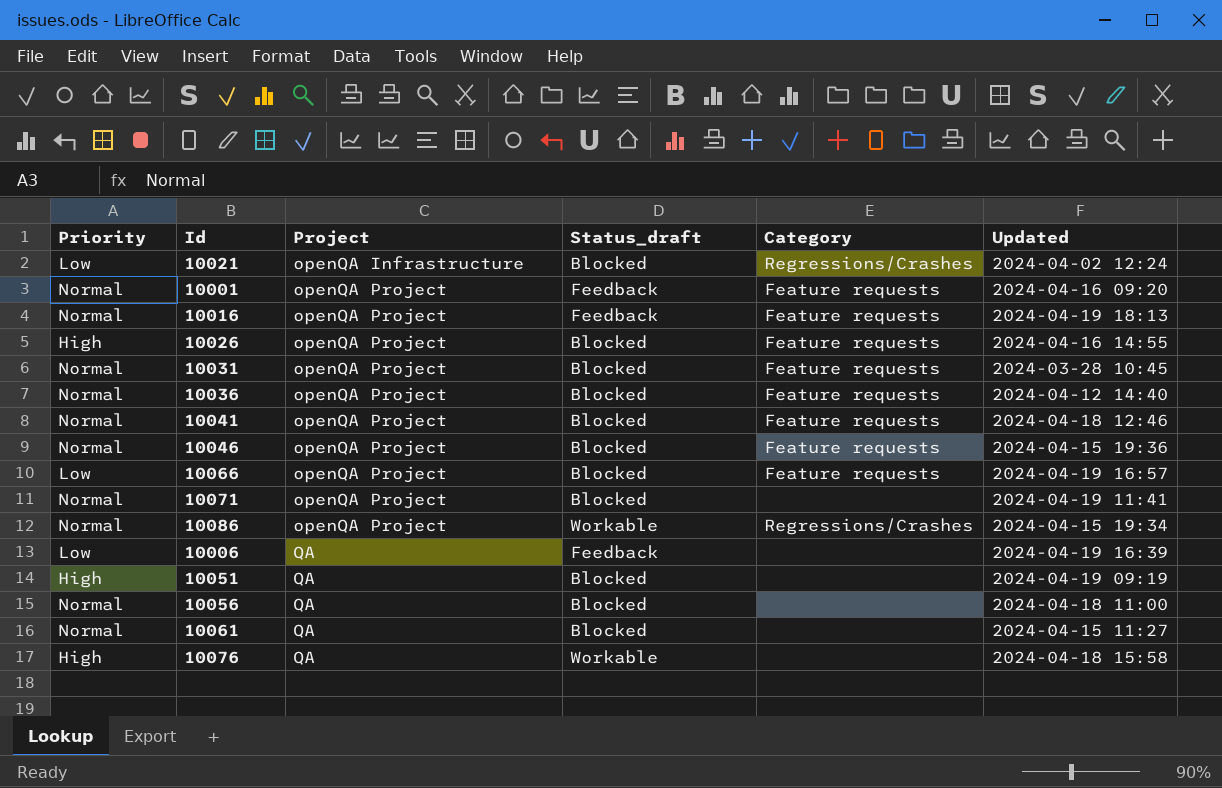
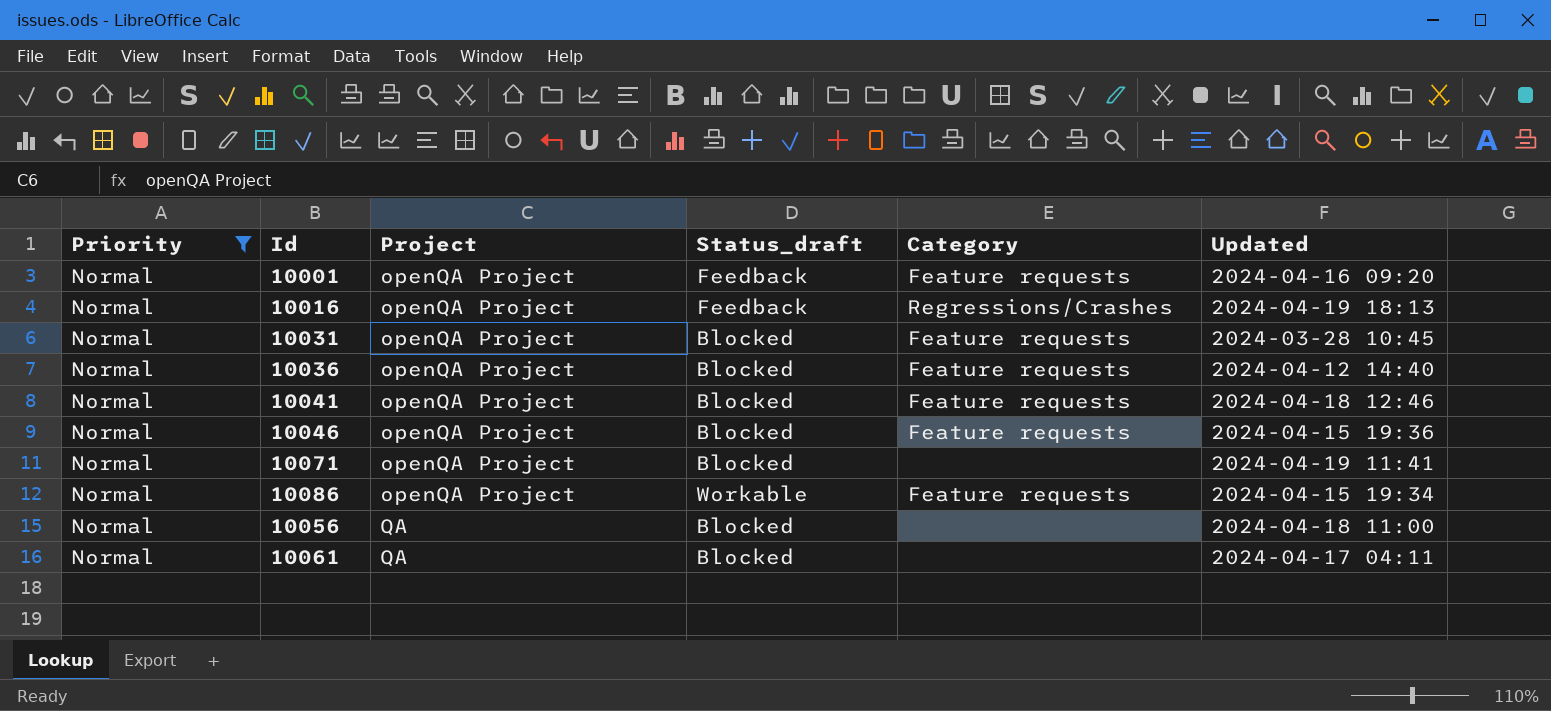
filter: none -> Priority = Normal
10016 | Category: Feature requests -> Regressions/Crashes
10086 | Category: Regressions/Crashes -> Feature requests
10061 | Updated: 2024-04-15 11:27 -> 2024-04-17 04:11

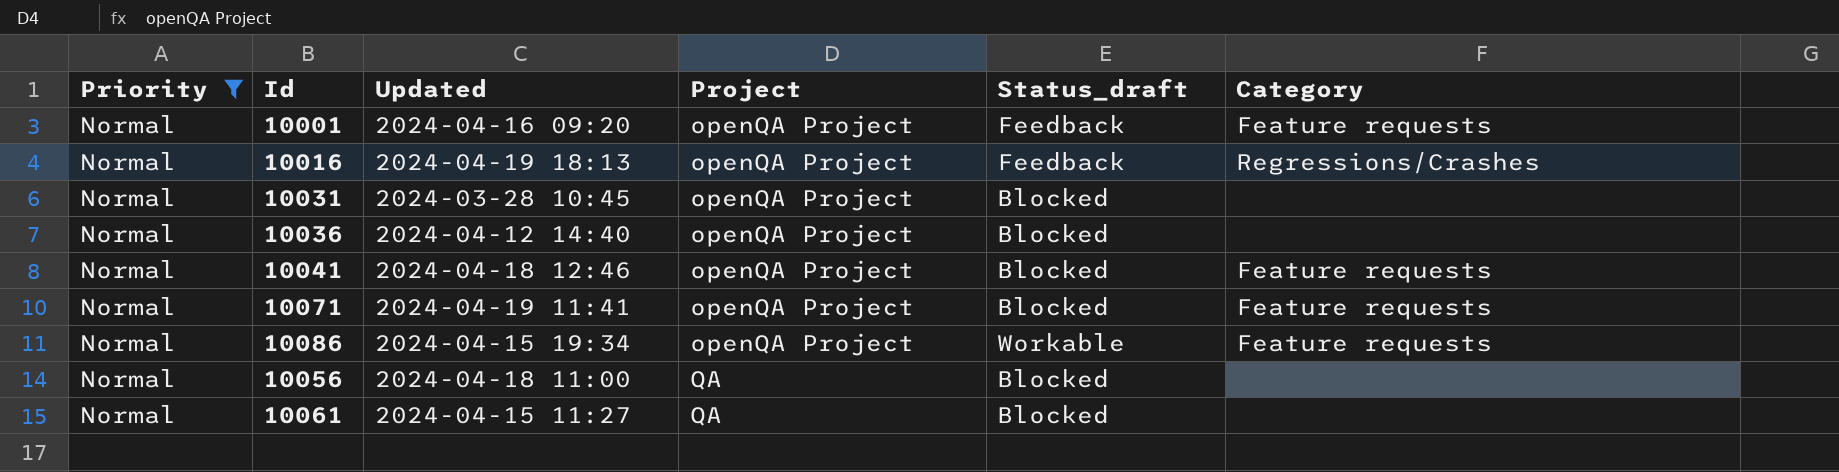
column Updated | position: 6 -> 3
row 10046: Normal | openQA Project | Blocked | Feature requests | 2024-04-15 19:36 -> none
10031 | Category: Feature requests -> none
10036 | Category: Feature requests -> none
10071 | Category: none -> Feature requests
10061 | Updated: 2024-04-17 04:11 -> 2024-04-15 11:27

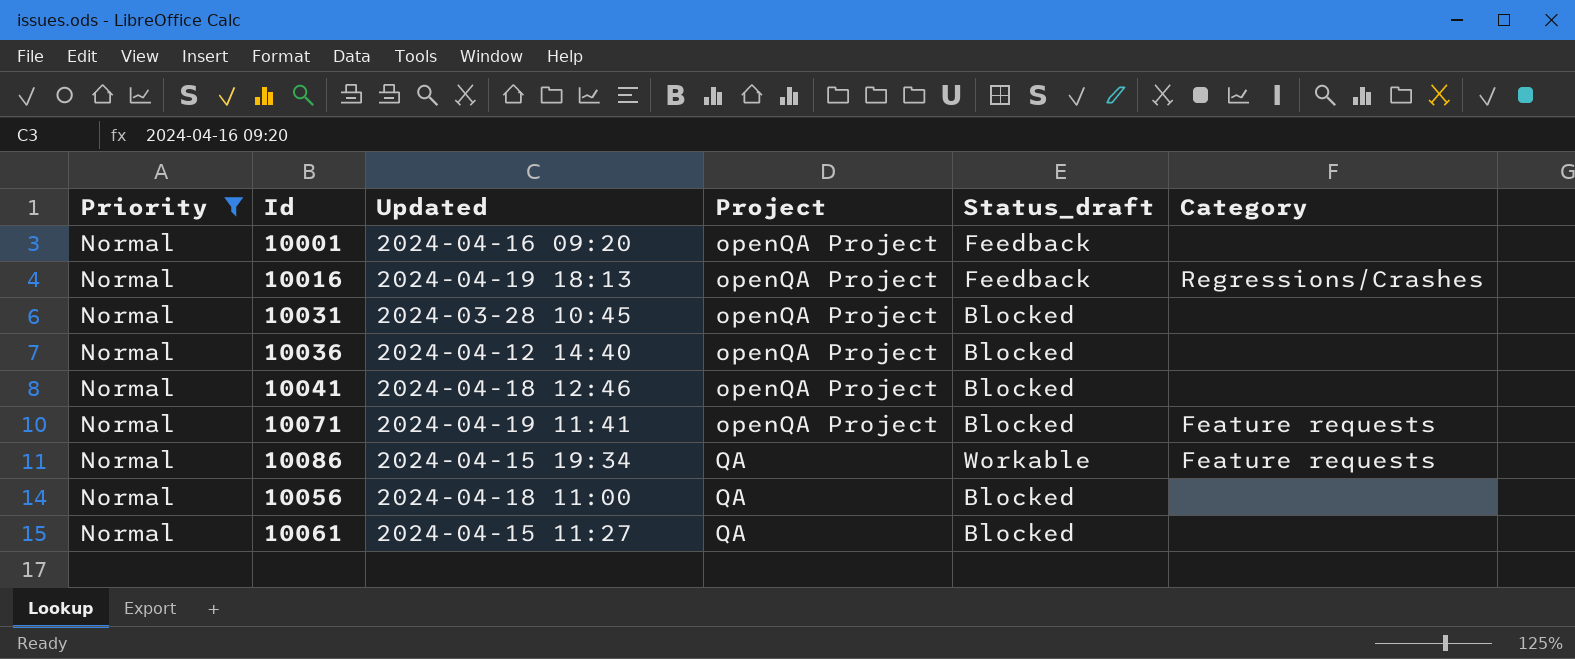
10001 | Category: Feature requests -> none
10041 | Category: Feature requests -> none
10086 | Project: openQA Project -> QA

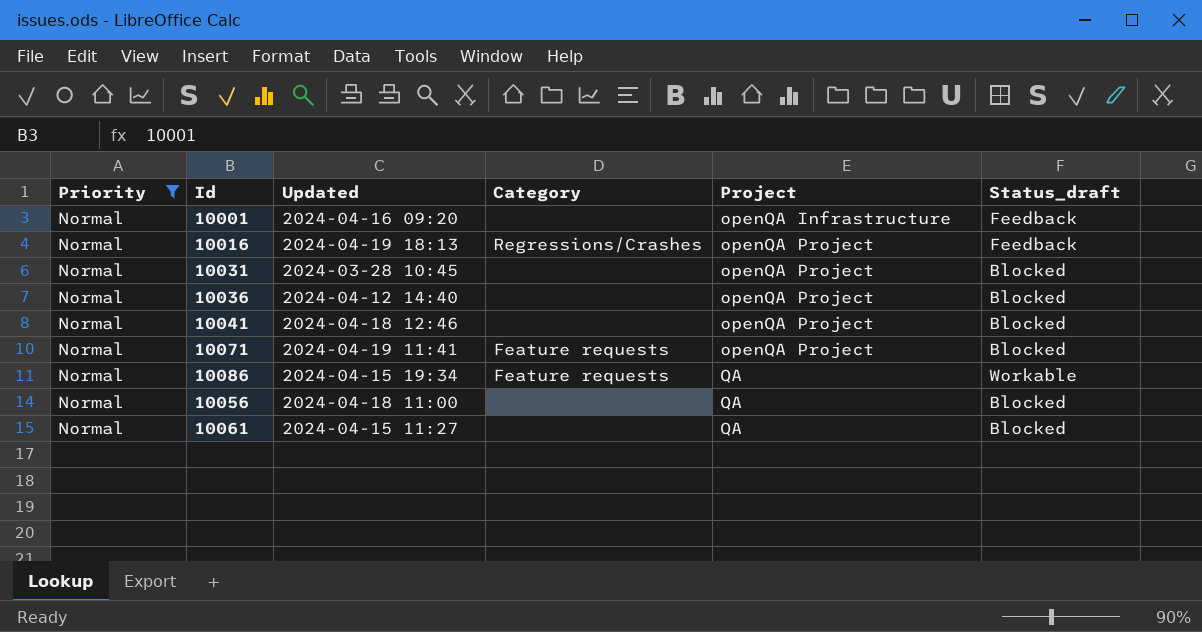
column Category | position: 6 -> 4
10001 | Project: openQA Project -> openQA Infrastructure

